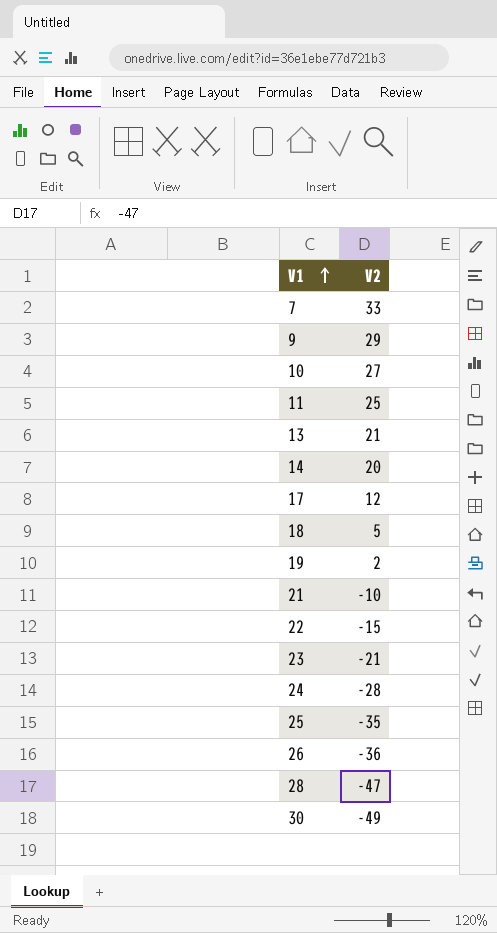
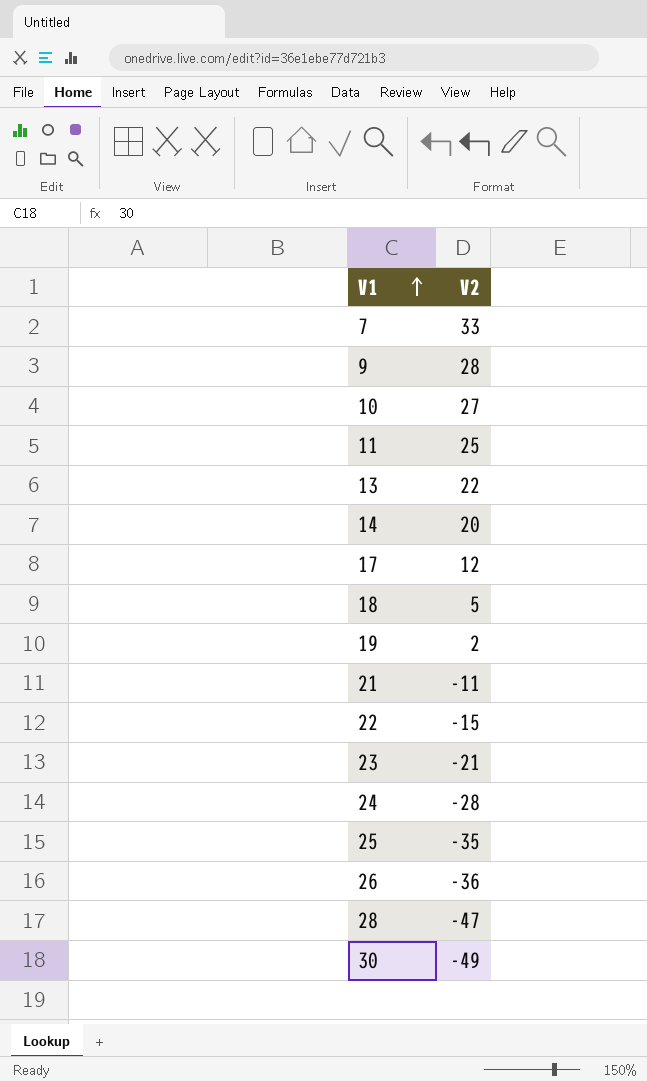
9 | V2: 29 -> 28
13 | V2: 21 -> 22
21 | V2: -10 -> -11

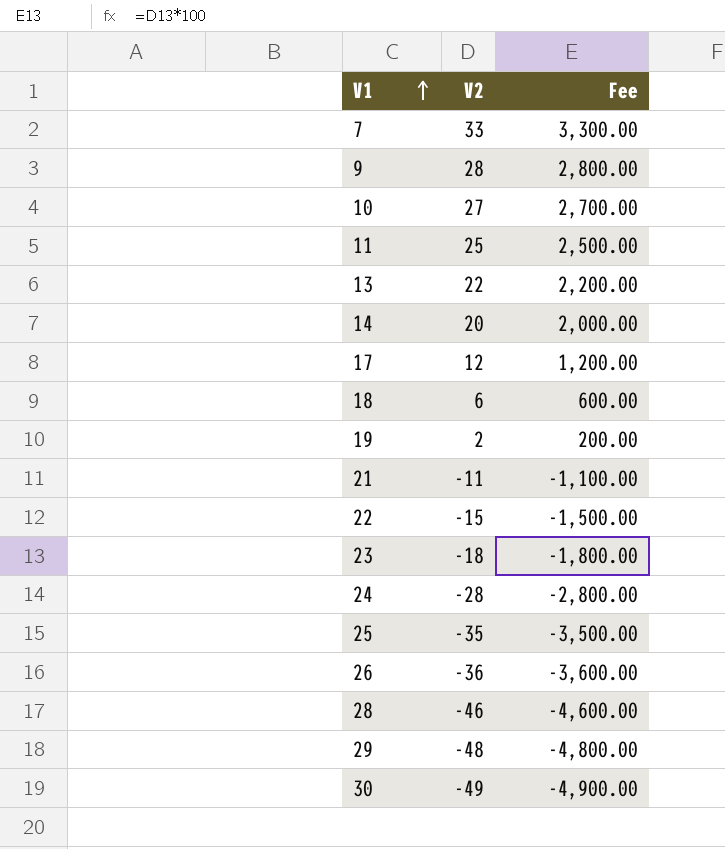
column Fee | formula: none -> [V2] * 100
18 | V2: 5 -> 6
23 | V2: -21 -> -18
28 | V2: -47 -> -46
row 29: none -> -48 | -4,800.00

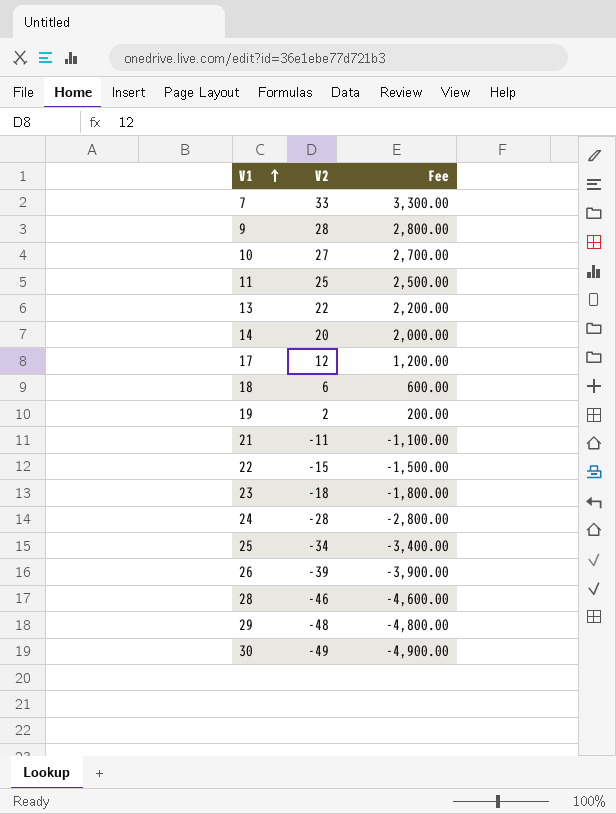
25 | V2: -35 -> -34
25 | Fee: -3,500.00 -> -3,400.00
26 | V2: -36 -> -39
26 | Fee: -3,600.00 -> -3,900.00

